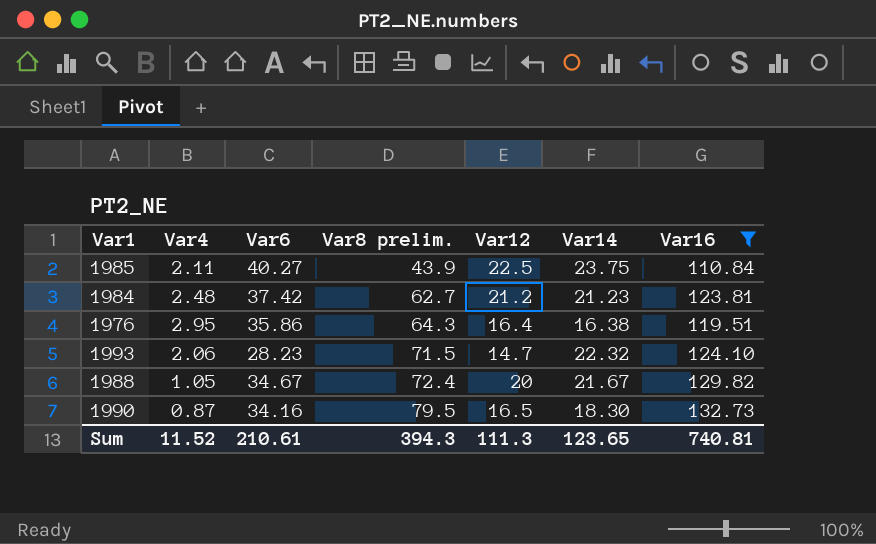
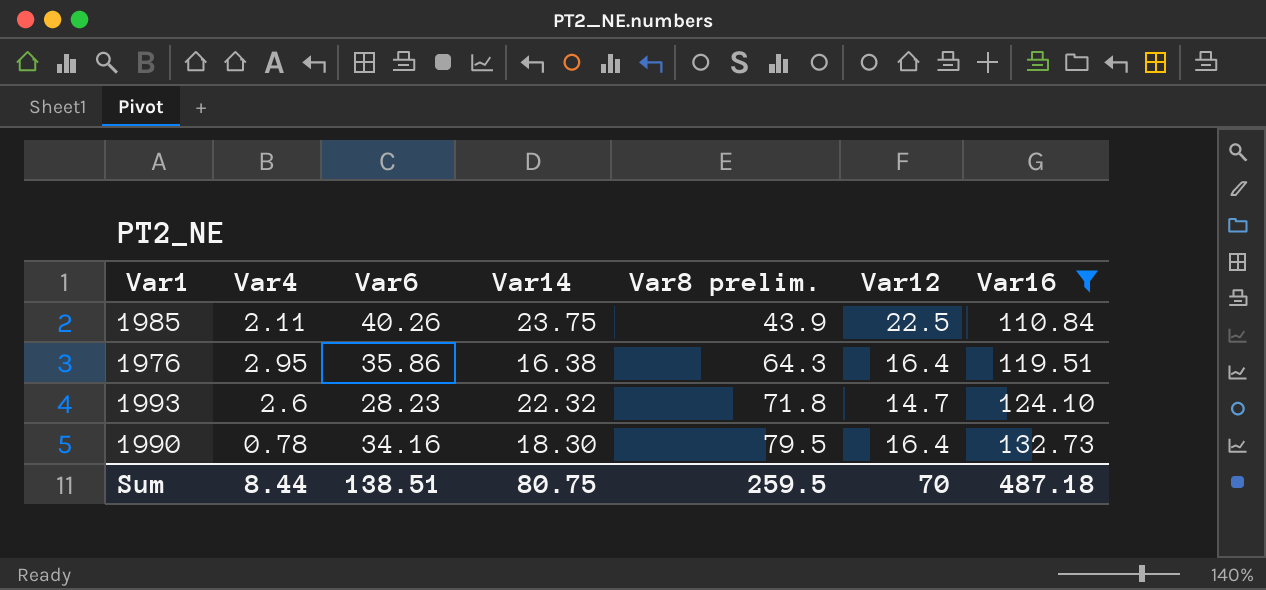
column Var14 | position: 6 -> 4
row 1984: 2.48 | 37.42 | 62.7 | 21.2 | 21.23 | 123.81 -> none
row 1988: 1.05 | 34.67 | 72.4 | 20 | 21.67 | 129.82 -> none
1985 | Var6: 40.27 -> 40.26
1993 | Var4: 2.06 -> 2.6
1993 | Var8 prelim.: 71.5 -> 71.8
1990 | Var4: 0.87 -> 0.78
1990 | Var12: 16.5 -> 16.4
Sum | Var4: 11.52 -> 8.44
Sum | Var6: 210.61 -> 138.51
Sum | Var14: 123.65 -> 80.75
Sum | Var8 prelim.: 394.3 -> 259.5
Sum | Var12: 111.3 -> 70
Sum | Var16: 740.81 -> 487.18

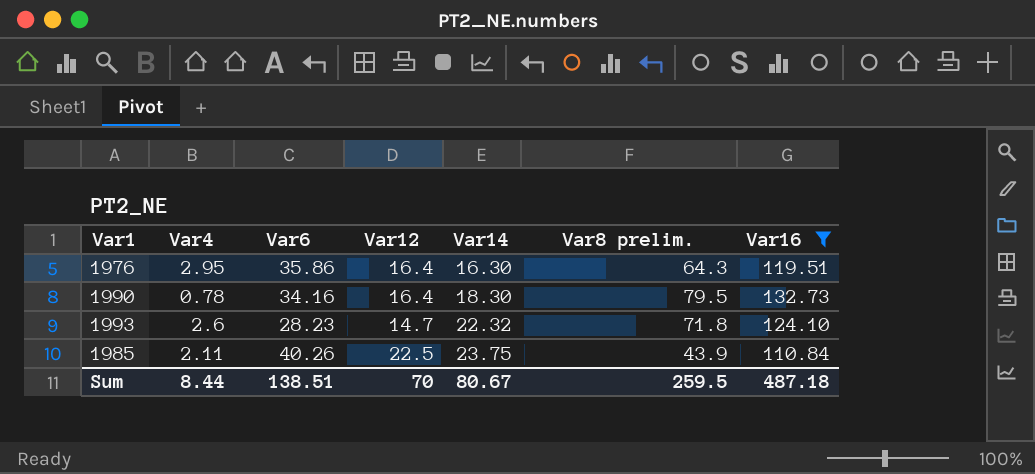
row order: Var8 prelim. ascending -> Var14 ascending
column Var12 | position: 6 -> 4
1976 | Var14: 16.38 -> 16.30
Sum | Var14: 80.75 -> 80.67

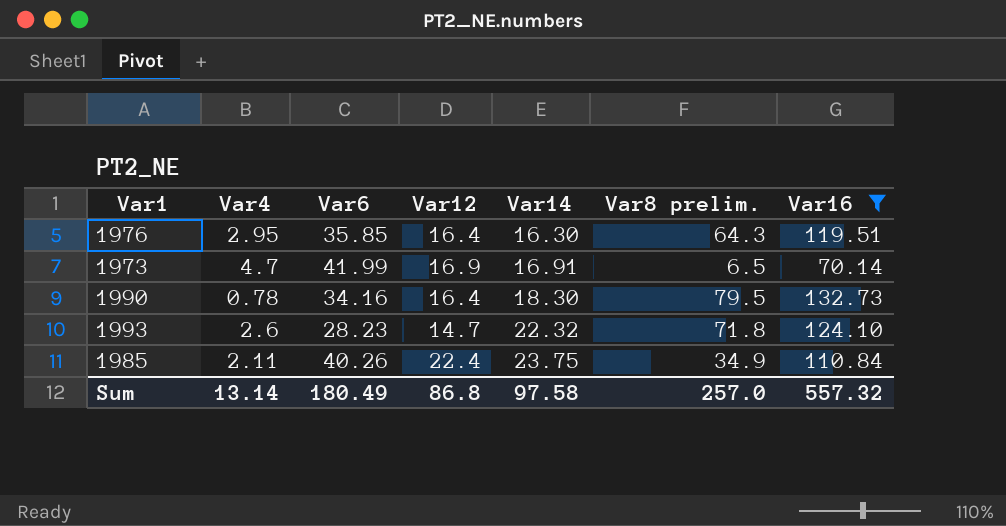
1976 | Var6: 35.86 -> 35.85
row 1973: none -> 4.7 | 41.99 | 16.9 | 16.91 | 6.5 | 70.14
1985 | Var12: 22.5 -> 22.4
1985 | Var8 prelim.: 43.9 -> 34.9
Sum | Var4: 8.44 -> 13.14
Sum | Var6: 138.51 -> 180.49
Sum | Var12: 70 -> 86.8
Sum | Var14: 80.67 -> 97.58
Sum | Var8 prelim.: 259.5 -> 257.0
Sum | Var16: 487.18 -> 557.32

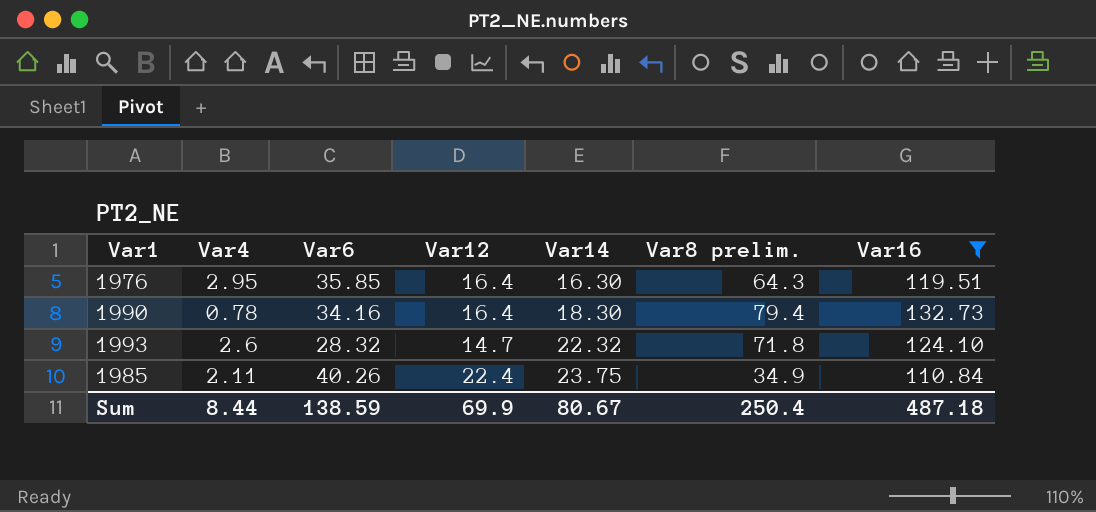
row 1973: 4.7 | 41.99 | 16.9 | 16.91 | 6.5 | 70.14 -> none
1990 | Var8 prelim.: 79.5 -> 79.4
1993 | Var6: 28.23 -> 28.32
Sum | Var4: 13.14 -> 8.44
Sum | Var6: 180.49 -> 138.59
Sum | Var12: 86.8 -> 69.9
Sum | Var14: 97.58 -> 80.67
Sum | Var8 prelim.: 257.0 -> 250.4
Sum | Var16: 557.32 -> 487.18

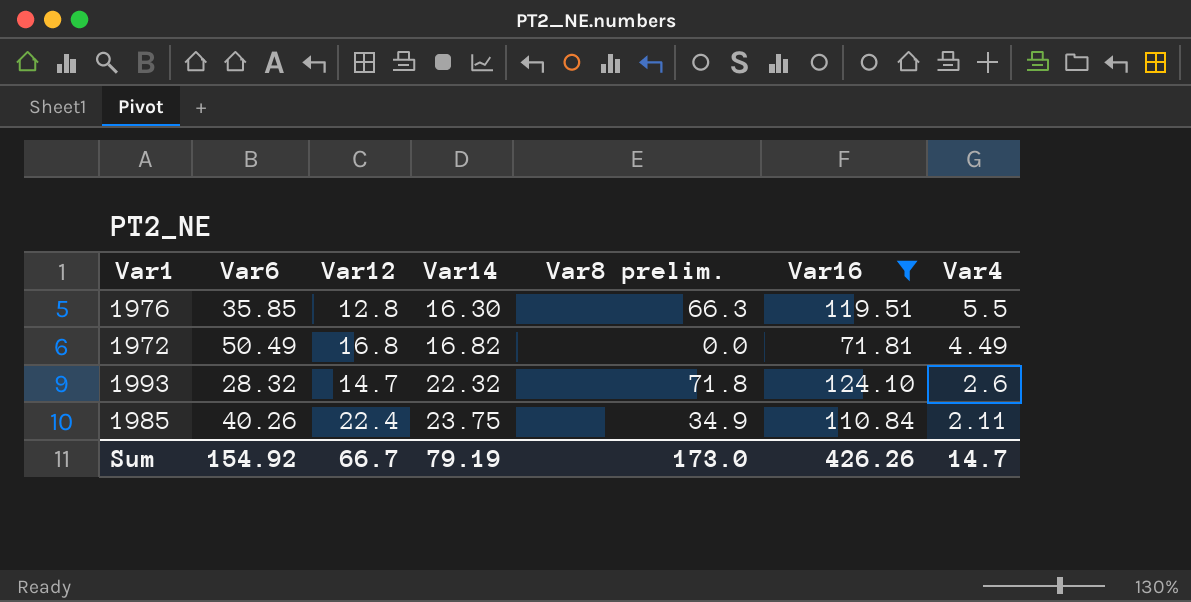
column Var4 | position: 2 -> 7
row 1990: 0.78 | 34.16 | 16.4 | 18.30 | 79.4 | 132.73 -> none
1976 | Var12: 16.4 -> 12.8
1976 | Var8 prelim.: 64.3 -> 66.3
1976 | Var4: 2.95 -> 5.5
row 1972: none -> 50.49 | 16.8 | 16.82 | 0.0 | 71.81 | 4.49
Sum | Var6: 138.59 -> 154.92
Sum | Var12: 69.9 -> 66.7
Sum | Var14: 80.67 -> 79.19
Sum | Var8 prelim.: 250.4 -> 173.0
Sum | Var16: 487.18 -> 426.26
Sum | Var4: 8.44 -> 14.7

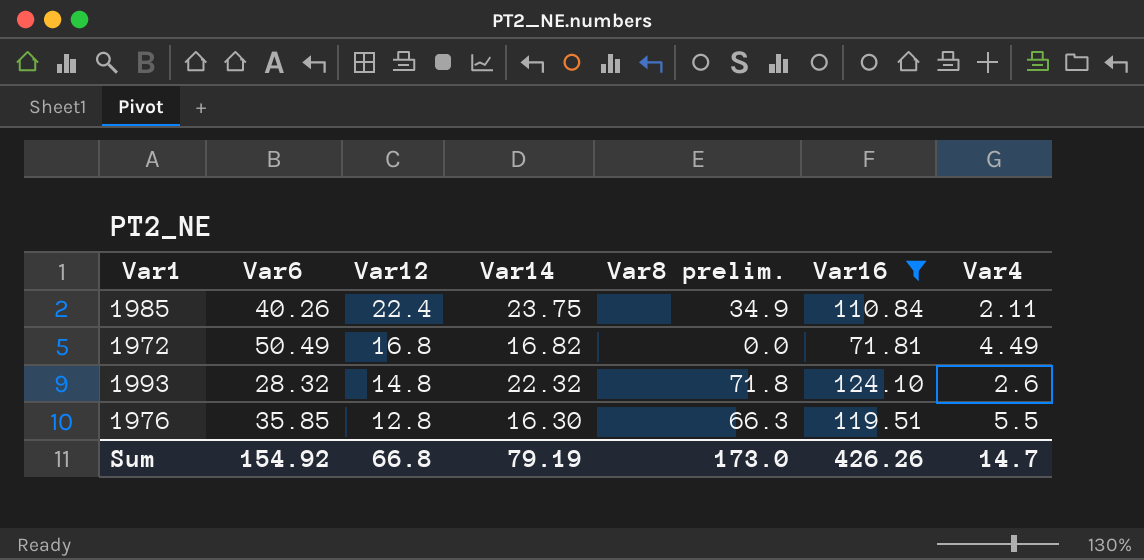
row order: Var14 ascending -> Var12 descending
1993 | Var12: 14.7 -> 14.8
Sum | Var12: 66.7 -> 66.8

